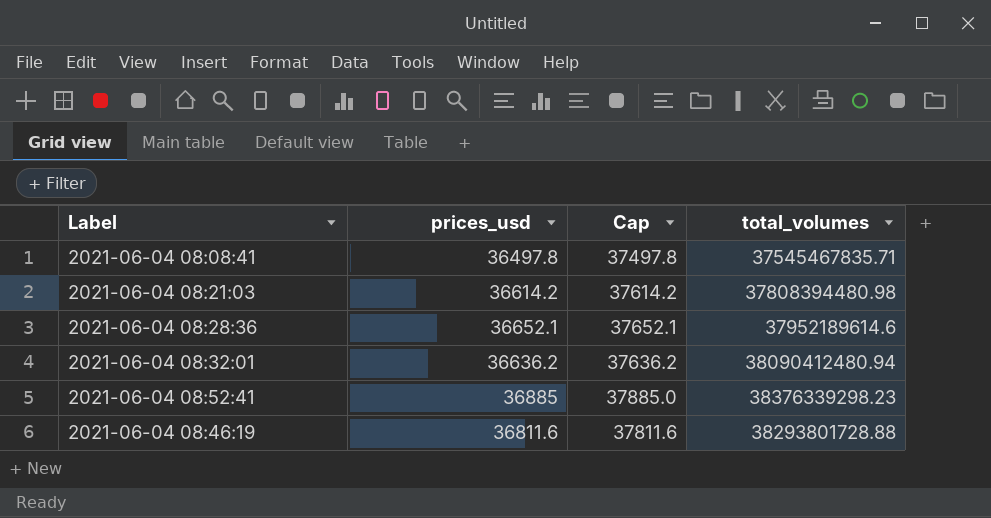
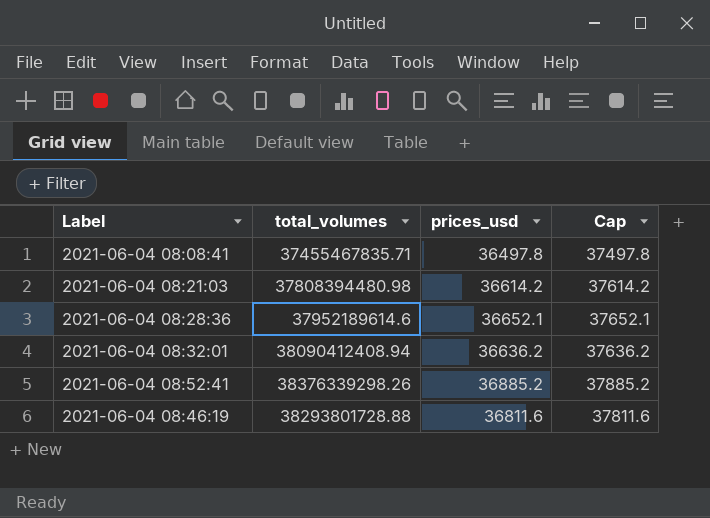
column total_volumes | position: 4 -> 2
2021-06-04 08:08:41 | total_volumes: 37545467835.71 -> 37455467835.71
2021-06-04 08:32:01 | total_volumes: 38090412480.94 -> 38090412408.94
2021-06-04 08:52:41 | total_volumes: 38376339298.23 -> 38376339298.26
2021-06-04 08:52:41 | prices_usd: 36885 -> 36885.2
2021-06-04 08:52:41 | Cap: 37885.0 -> 37885.2

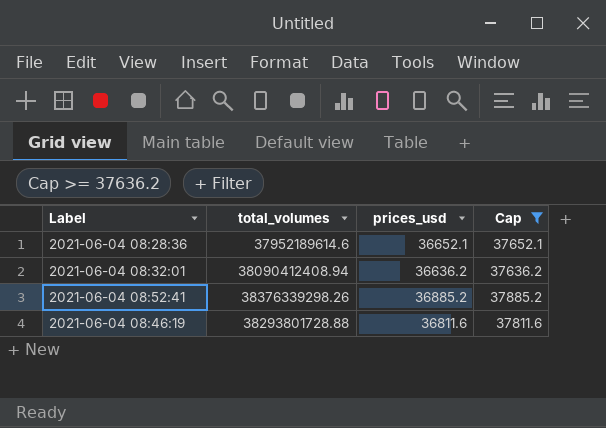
filter: none -> Cap >= 37636.2

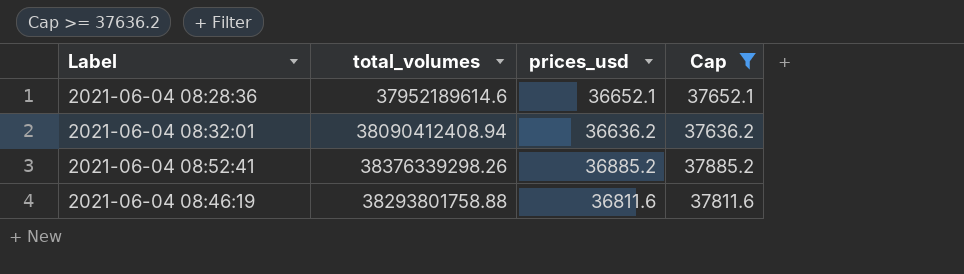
2021-06-04 08:46:19 | total_volumes: 38293801728.88 -> 38293801758.88

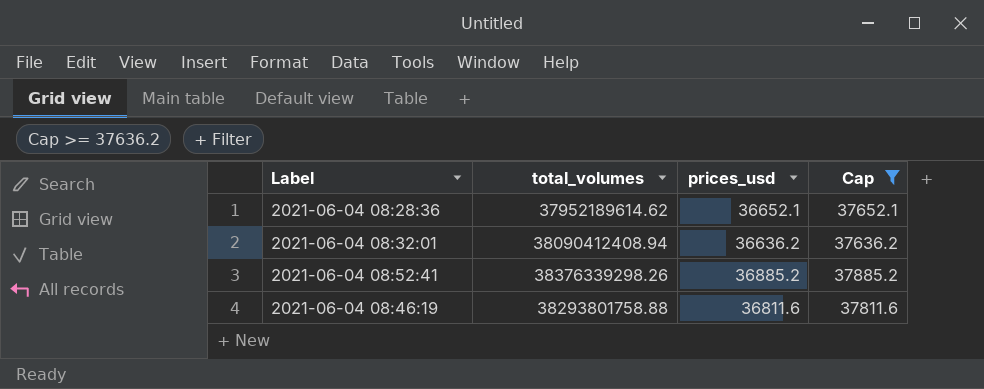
2021-06-04 08:28:36 | total_volumes: 37952189614.6 -> 37952189614.62

